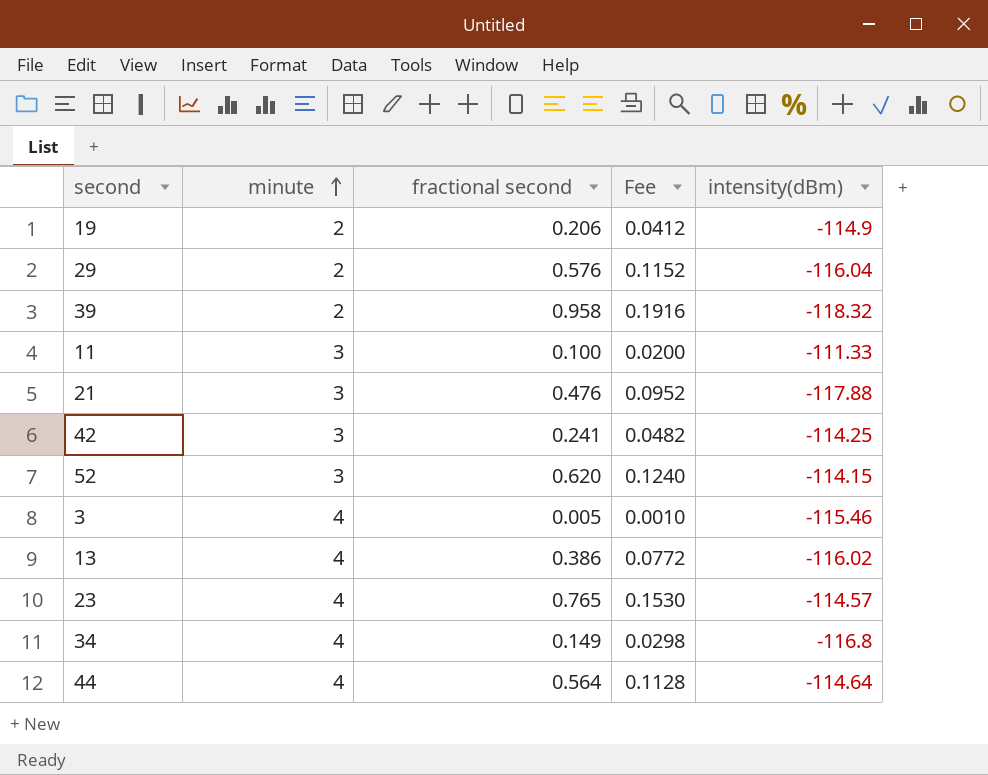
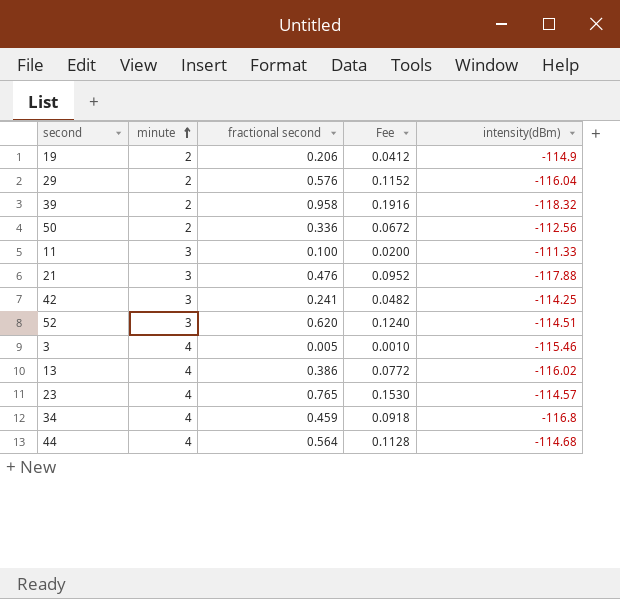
row 50: none -> 2 | 0.336 | 0.0672 | -112.56
52 | intensity(dBm): -114.15 -> -114.51
34 | fractional second: 0.149 -> 0.459
34 | Fee: 0.0298 -> 0.0918
44 | intensity(dBm): -114.64 -> -114.68

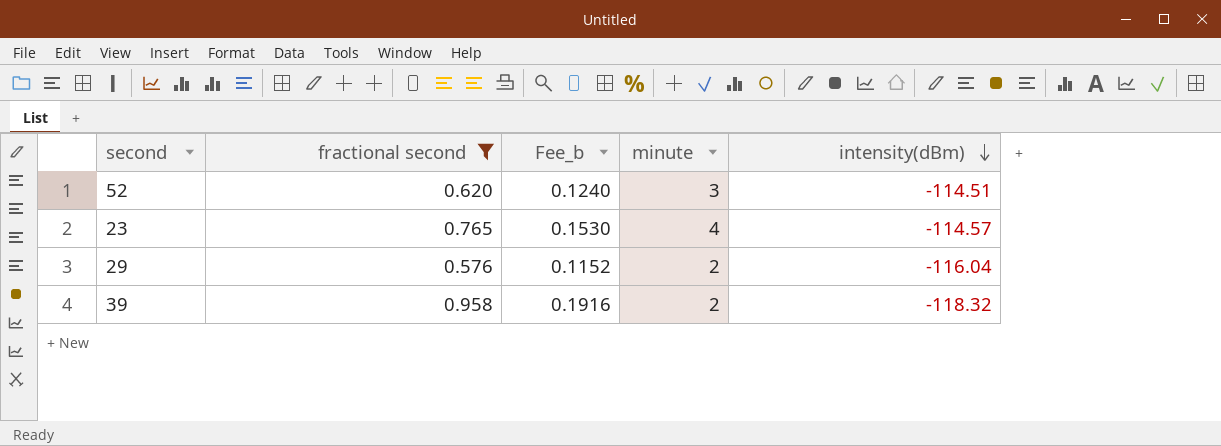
filter: none -> fractional second >= 0.576
row order: minute ascending -> intensity(dBm) descending
column name: Fee -> Fee_b
column minute | position: 2 -> 4

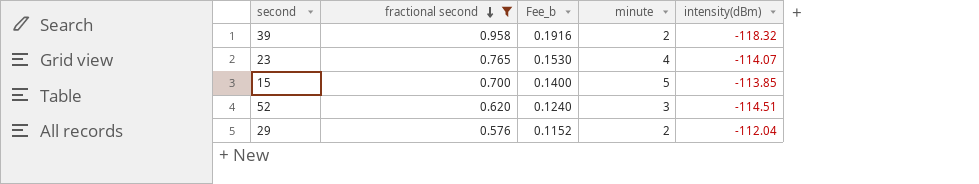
row order: intensity(dBm) descending -> fractional second descending
23 | intensity(dBm): -114.57 -> -114.07
row 15: none -> 0.700 | 0.1400 | 5 | -113.85
29 | intensity(dBm): -116.04 -> -112.04

